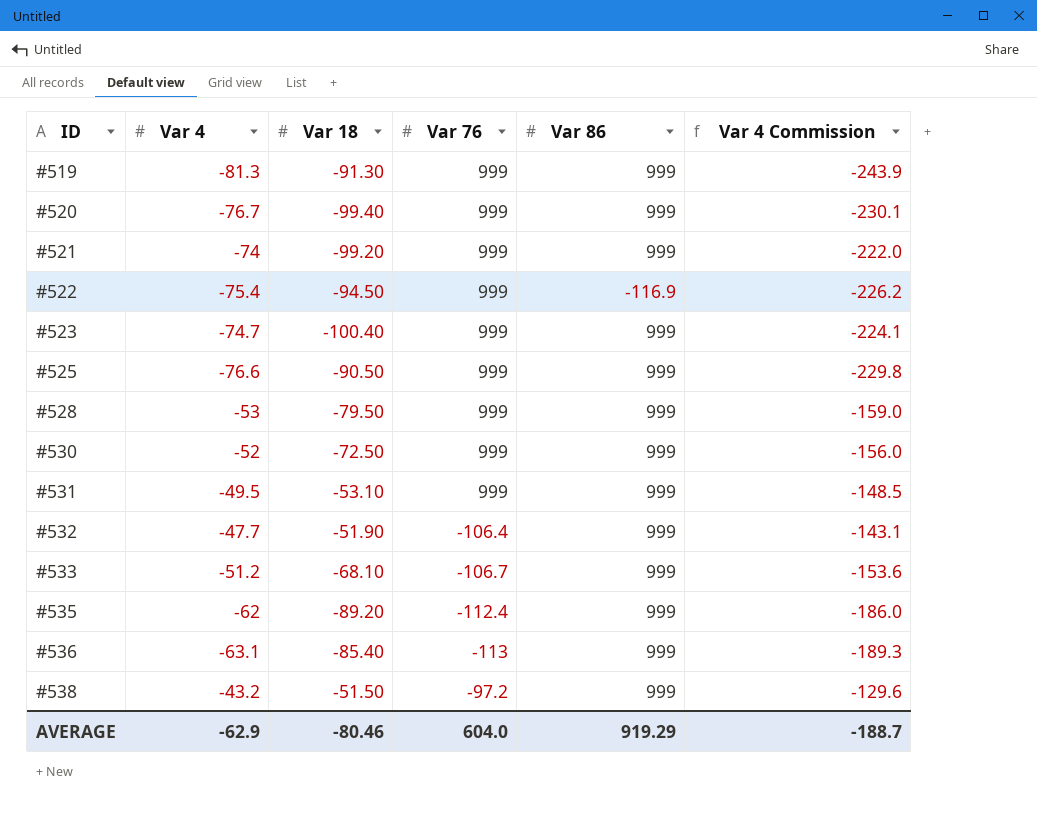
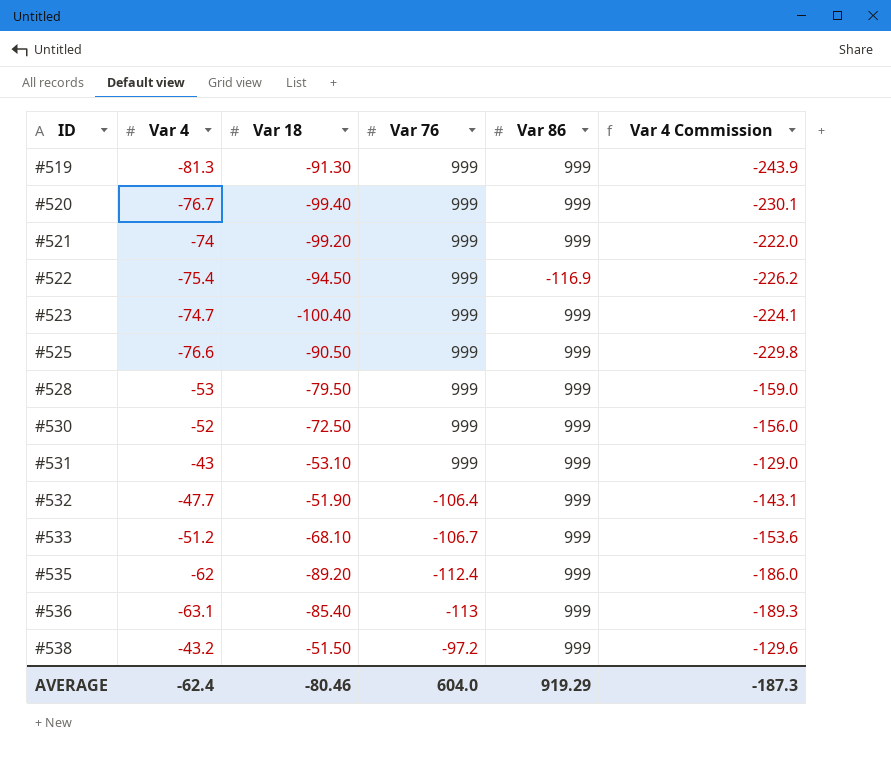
#531 | Var 4: -49.5 -> -43
#531 | Var 4 Commission: -148.5 -> -129.0
AVERAGE | Var 4: -62.9 -> -62.4
AVERAGE | Var 4 Commission: -188.7 -> -187.3

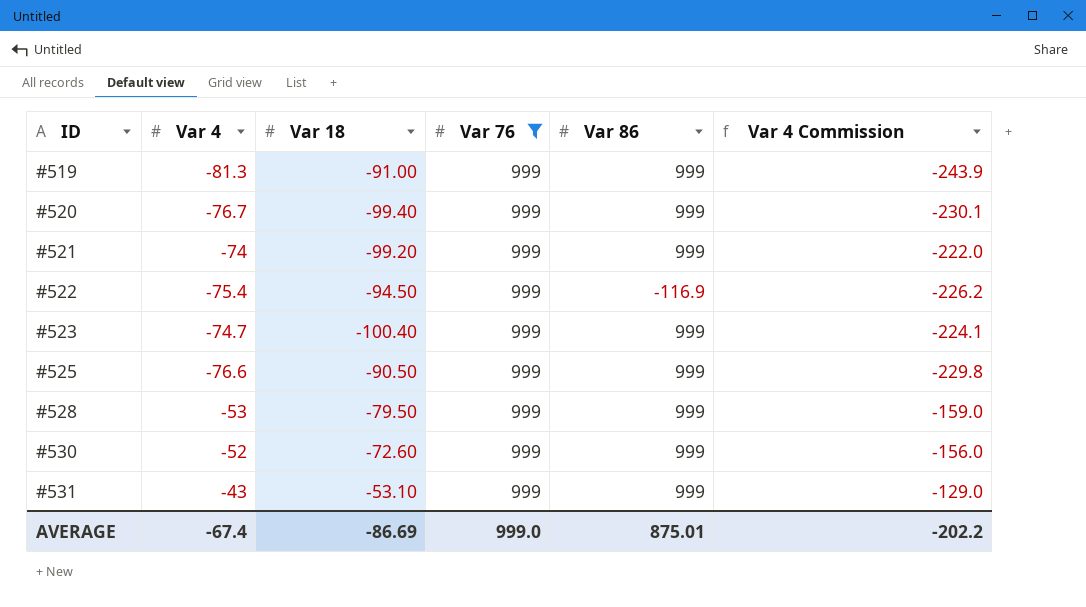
filter: none -> Var 76 = 999
#519 | Var 18: -91.30 -> -91.00
#530 | Var 18: -72.50 -> -72.60
AVERAGE | Var 4: -62.4 -> -67.4
AVERAGE | Var 18: -80.46 -> -86.69
AVERAGE | Var 76: 604.0 -> 999.0
AVERAGE | Var 86: 919.29 -> 875.01
AVERAGE | Var 4 Commission: -187.3 -> -202.2

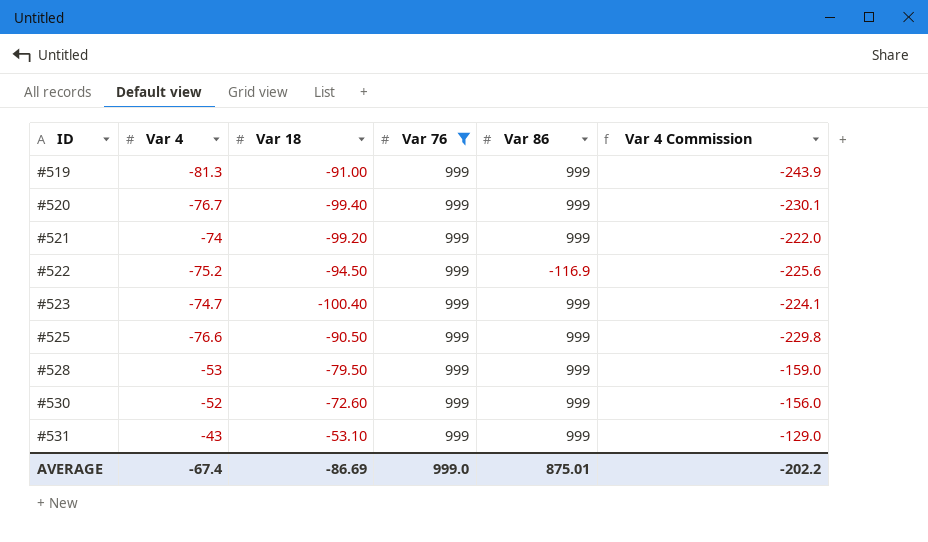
#522 | Var 4: -75.4 -> -75.2
#522 | Var 4 Commission: -226.2 -> -225.6

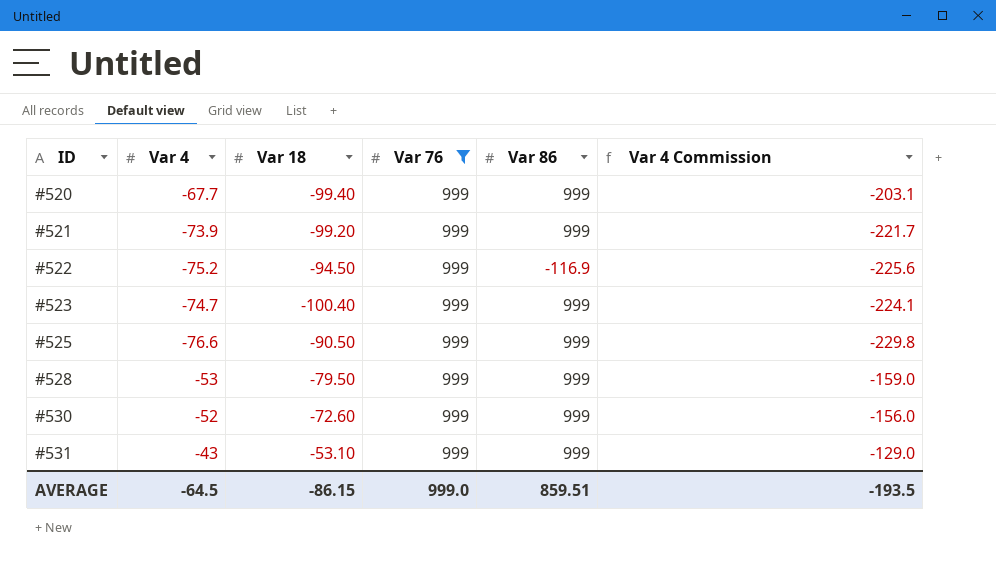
row #519: -81.3 | -91.00 | 999 | 999 | -243.9 -> none
#520 | Var 4: -76.7 -> -67.7
#520 | Var 4 Commission: -230.1 -> -203.1
#521 | Var 4: -74 -> -73.9
#521 | Var 4 Commission: -222.0 -> -221.7
AVERAGE | Var 4: -67.4 -> -64.5
AVERAGE | Var 18: -86.69 -> -86.15
AVERAGE | Var 86: 875.01 -> 859.51
AVERAGE | Var 4 Commission: -202.2 -> -193.5

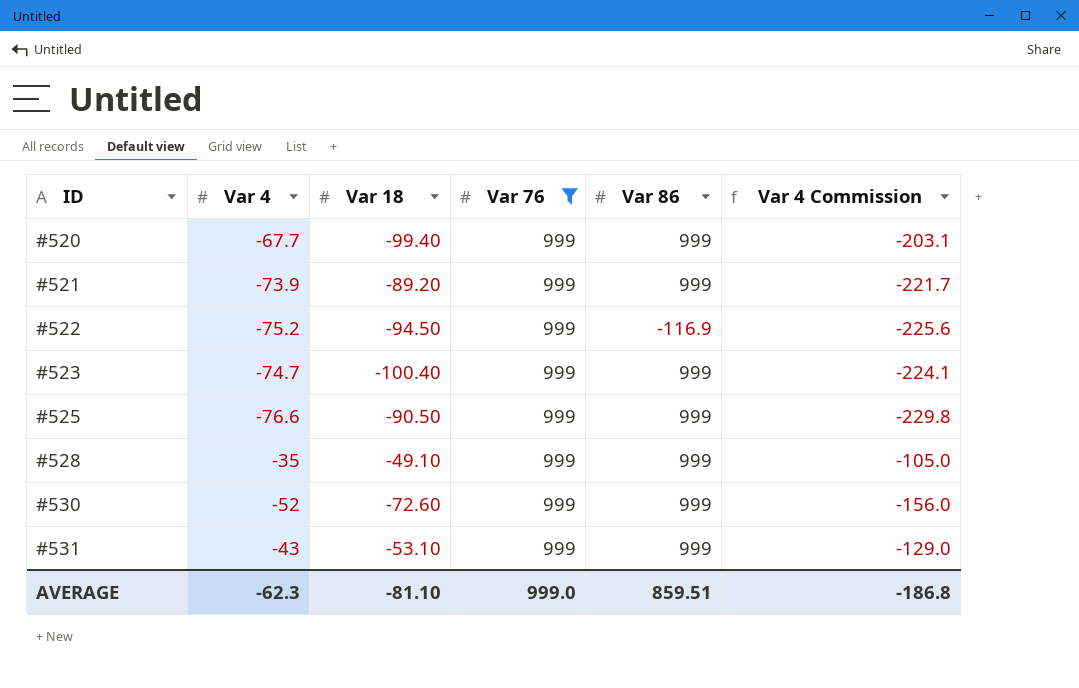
#521 | Var 18: -99.20 -> -89.20
#528 | Var 4: -53 -> -35
#528 | Var 18: -79.50 -> -49.10
#528 | Var 4 Commission: -159.0 -> -105.0
AVERAGE | Var 4: -64.5 -> -62.3
AVERAGE | Var 18: -86.15 -> -81.10
AVERAGE | Var 4 Commission: -193.5 -> -186.8

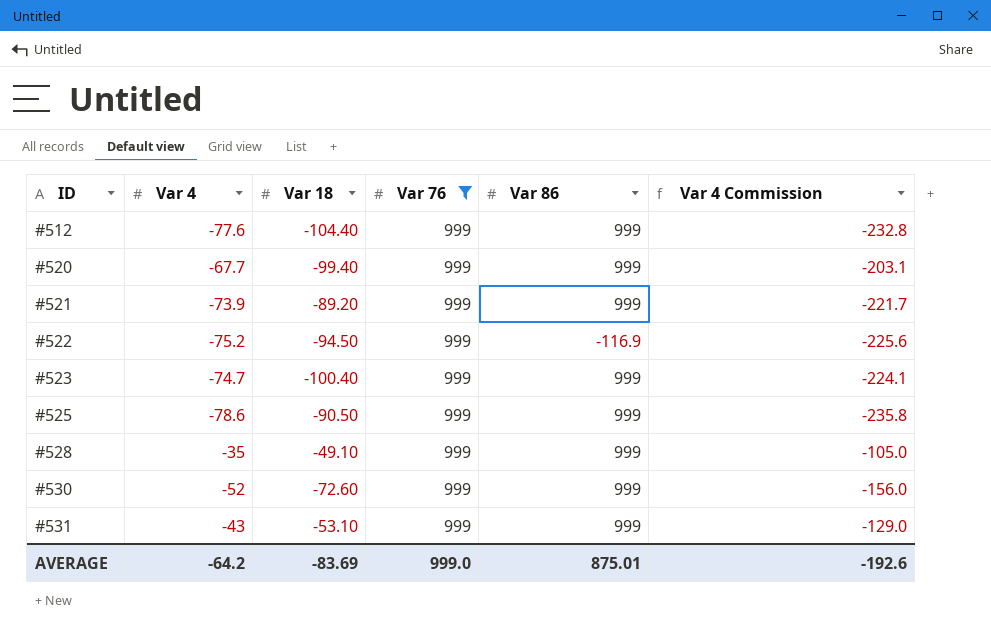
row #512: none -> -77.6 | -104.40 | 999 | 999 | -232.8
#525 | Var 4: -76.6 -> -78.6
#525 | Var 4 Commission: -229.8 -> -235.8
AVERAGE | Var 4: -62.3 -> -64.2
AVERAGE | Var 18: -81.10 -> -83.69
AVERAGE | Var 86: 859.51 -> 875.01
AVERAGE | Var 4 Commission: -186.8 -> -192.6

